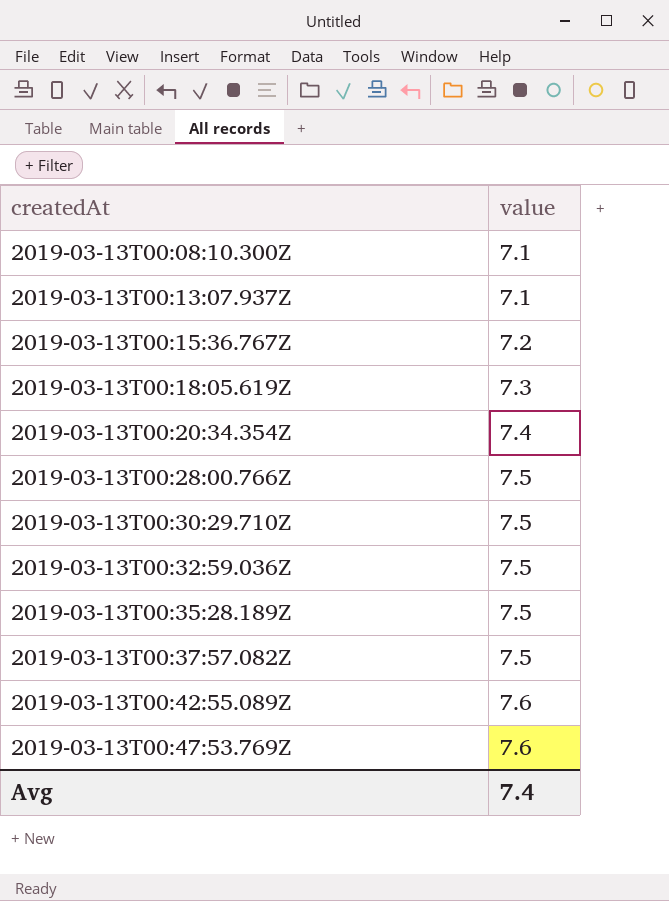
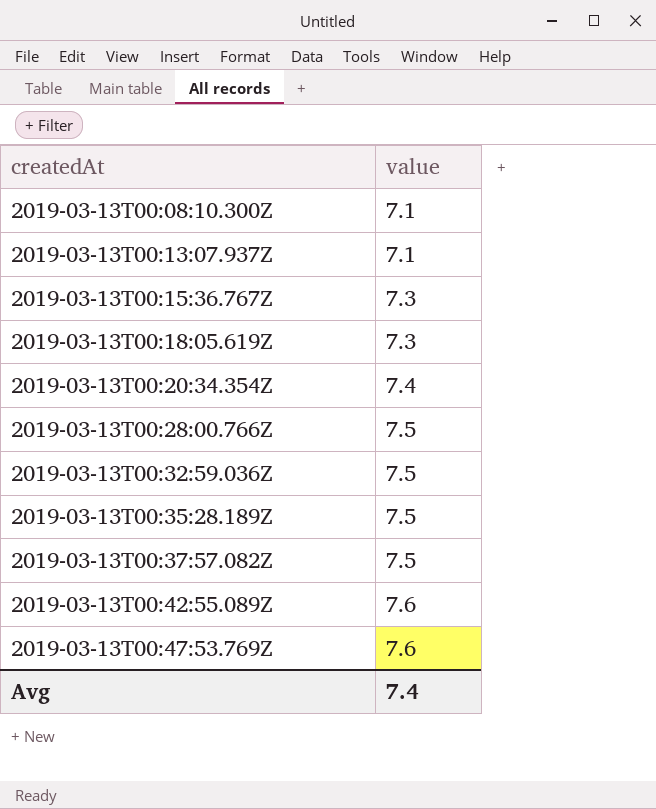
row 2019-03-13T00:30:29.710Z: 7.5 -> none
2019-03-13T00:15:36.767Z | value: 7.2 -> 7.3

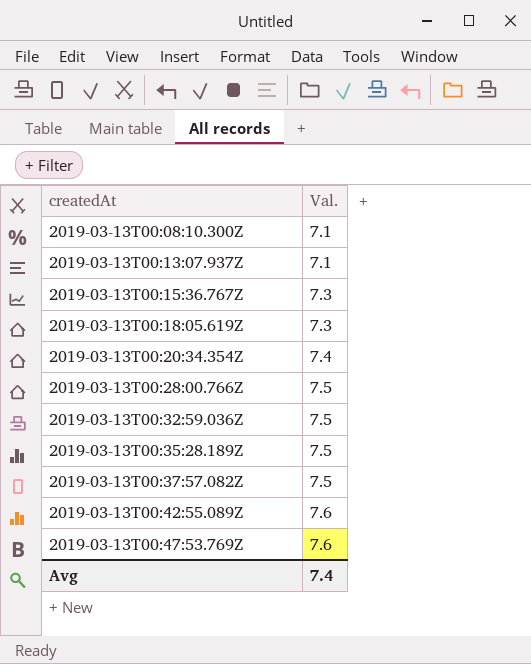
column name: value -> Val.

